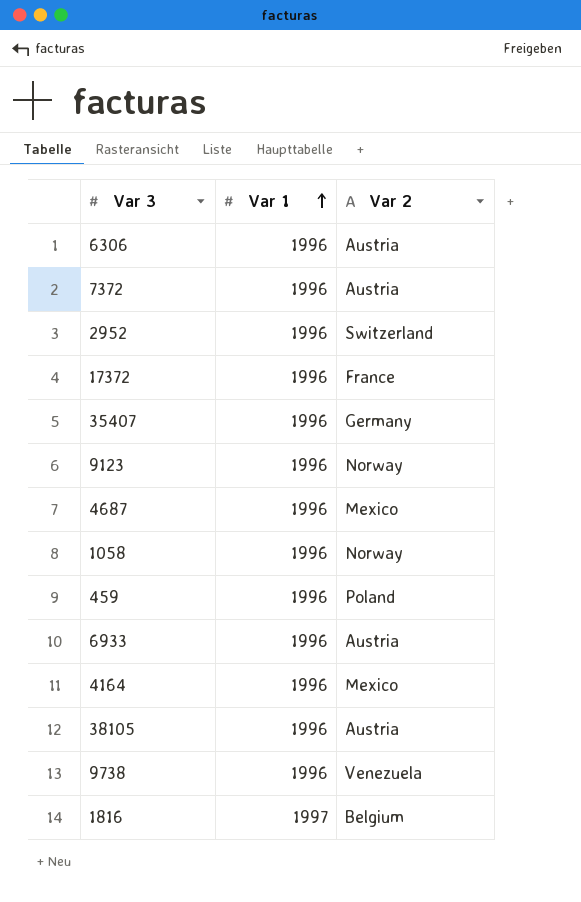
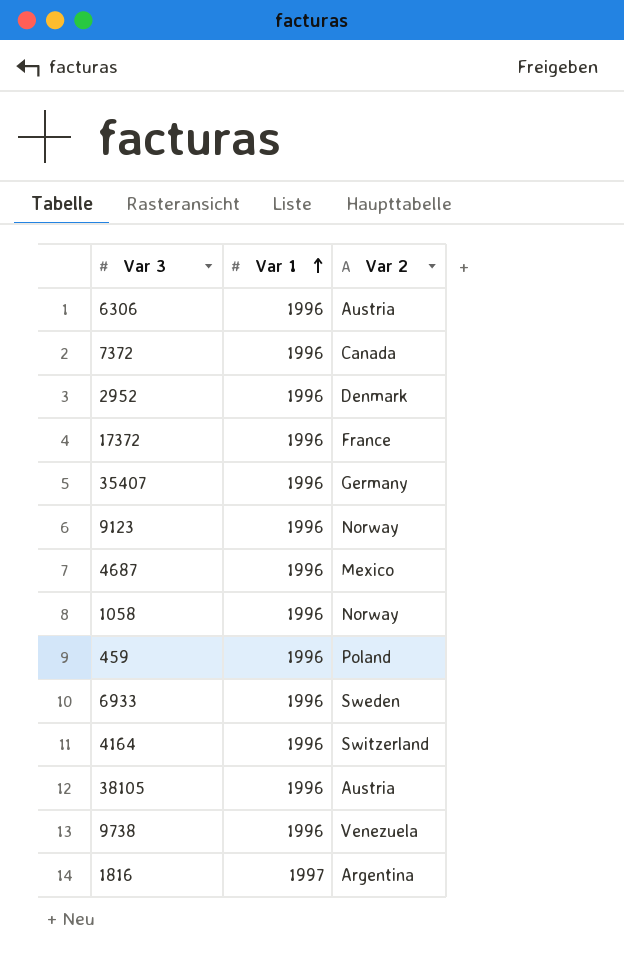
7372 | Var 2: Austria -> Canada
2952 | Var 2: Switzerland -> Denmark
6933 | Var 2: Austria -> Sweden
4164 | Var 2: Mexico -> Switzerland
1816 | Var 2: Belgium -> Argentina

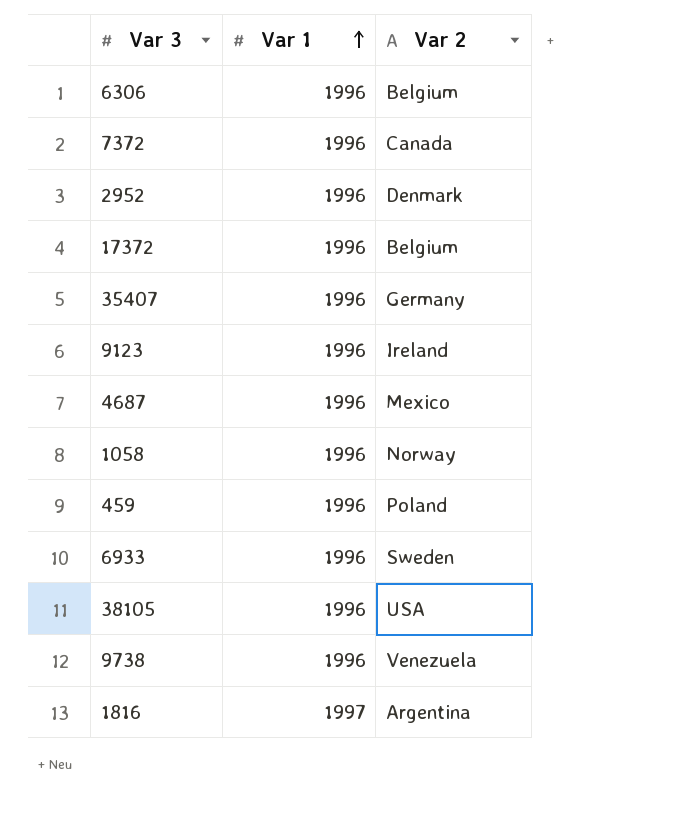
row 4164: 1996 | Switzerland -> none
6306 | Var 2: Austria -> Belgium
17372 | Var 2: France -> Belgium
9123 | Var 2: Norway -> Ireland
38105 | Var 2: Austria -> USA

